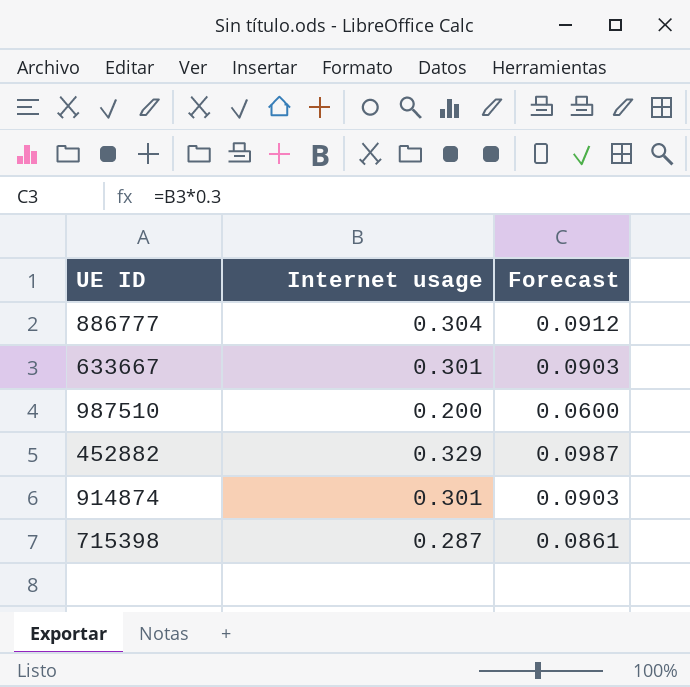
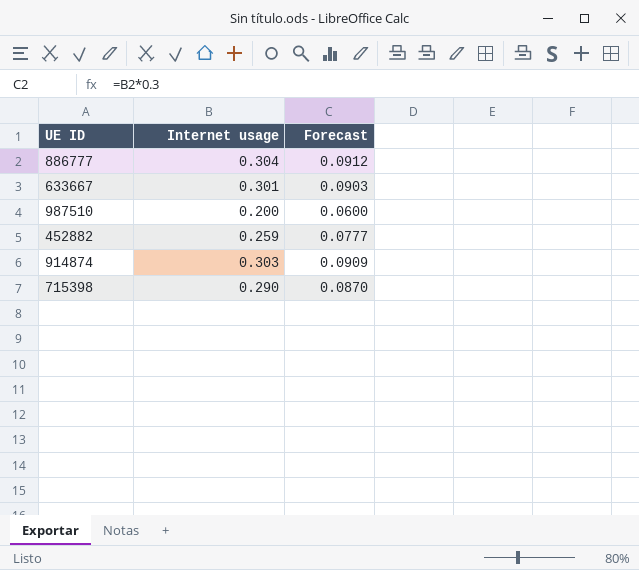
452882 | Internet usage: 0.329 -> 0.259
452882 | Forecast: 0.0987 -> 0.0777
914874 | Internet usage: 0.301 -> 0.303
914874 | Forecast: 0.0903 -> 0.0909
715398 | Internet usage: 0.287 -> 0.290
715398 | Forecast: 0.0861 -> 0.0870

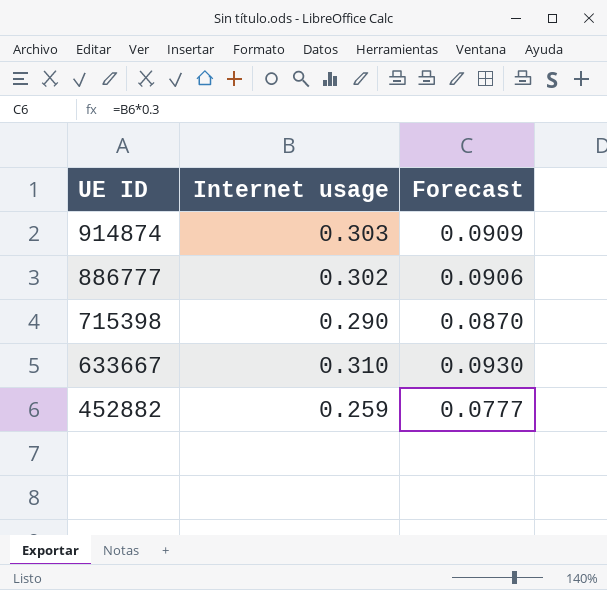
row order: none -> UE ID descending
row 987510: 0.200 | 0.0600 -> none
886777 | Internet usage: 0.304 -> 0.302
886777 | Forecast: 0.0912 -> 0.0906
633667 | Internet usage: 0.301 -> 0.310
633667 | Forecast: 0.0903 -> 0.0930

